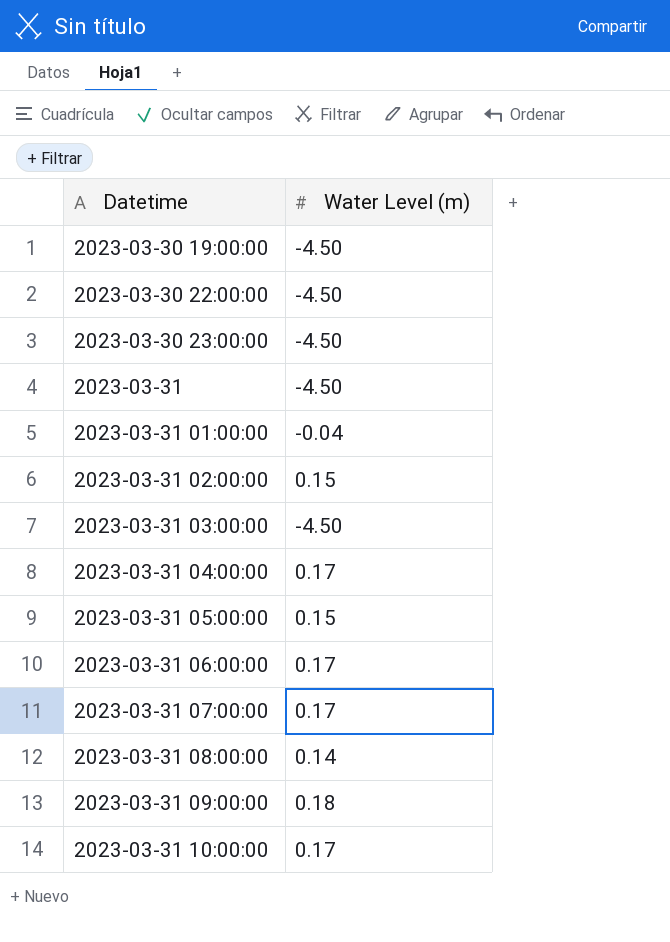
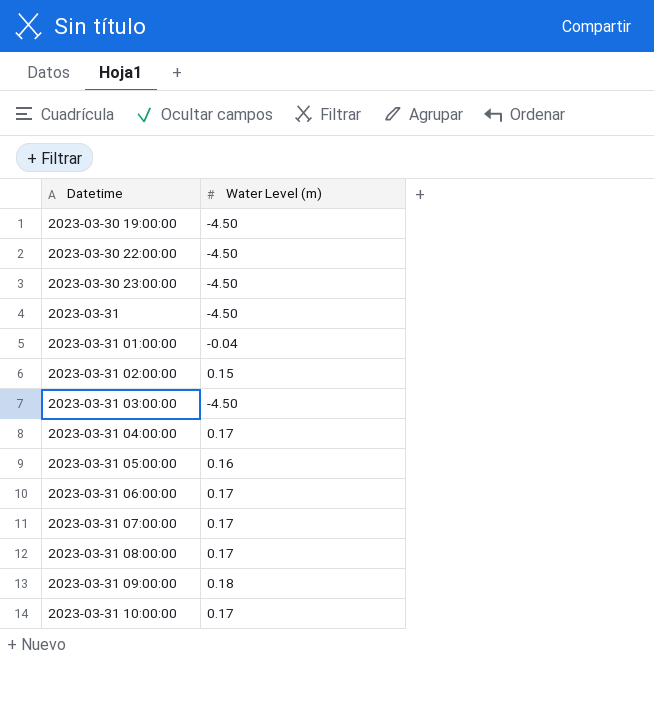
2023-03-31 05:00:00 | Water Level (m): 0.15 -> 0.16
2023-03-31 08:00:00 | Water Level (m): 0.14 -> 0.17

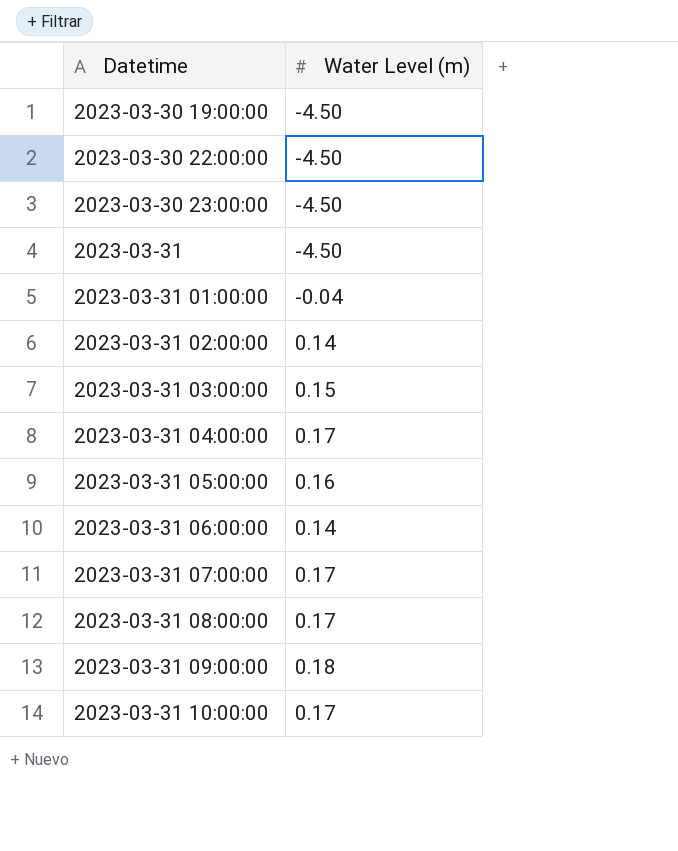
2023-03-31 02:00:00 | Water Level (m): 0.15 -> 0.14
2023-03-31 03:00:00 | Water Level (m): -4.50 -> 0.15
2023-03-31 06:00:00 | Water Level (m): 0.17 -> 0.14

